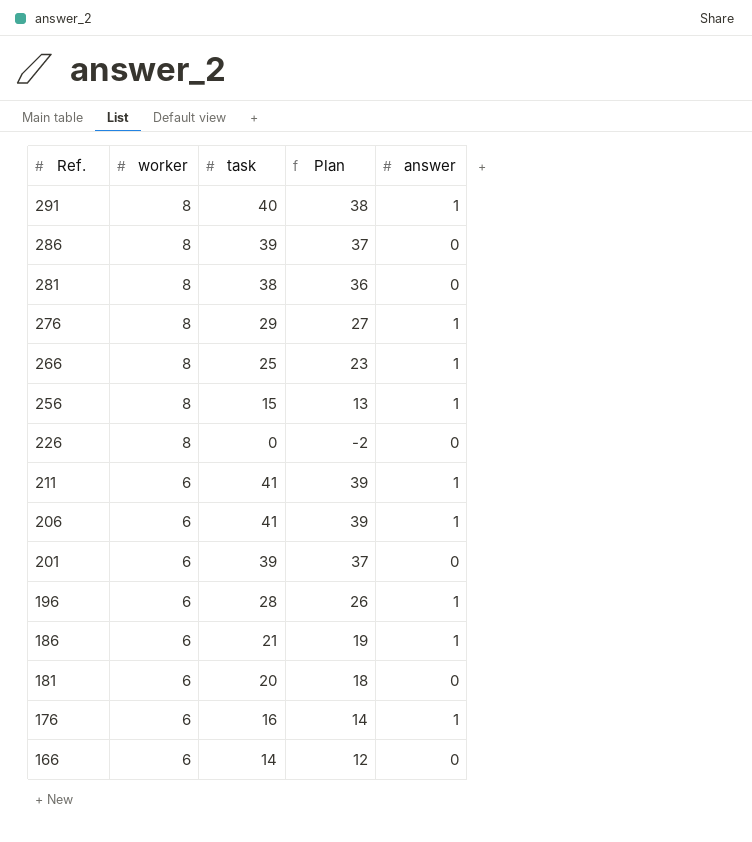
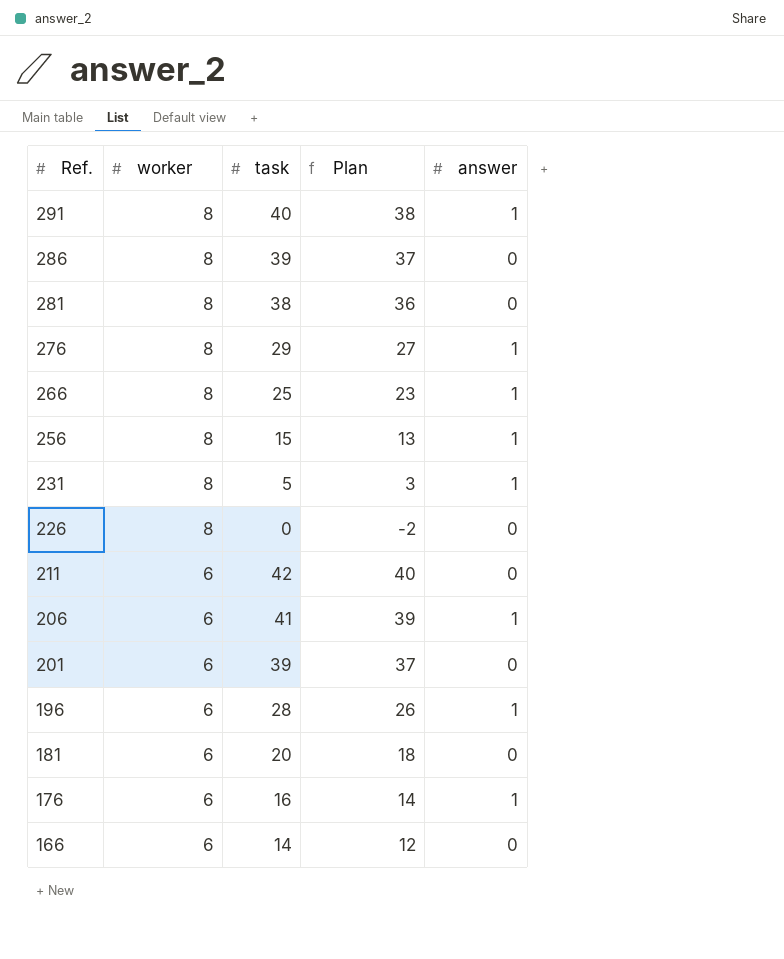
row 186: 6 | 21 | 19 | 1 -> none
row 231: none -> 8 | 5 | 3 | 1
211 | task: 41 -> 42
211 | Plan: 39 -> 40
211 | answer: 1 -> 0

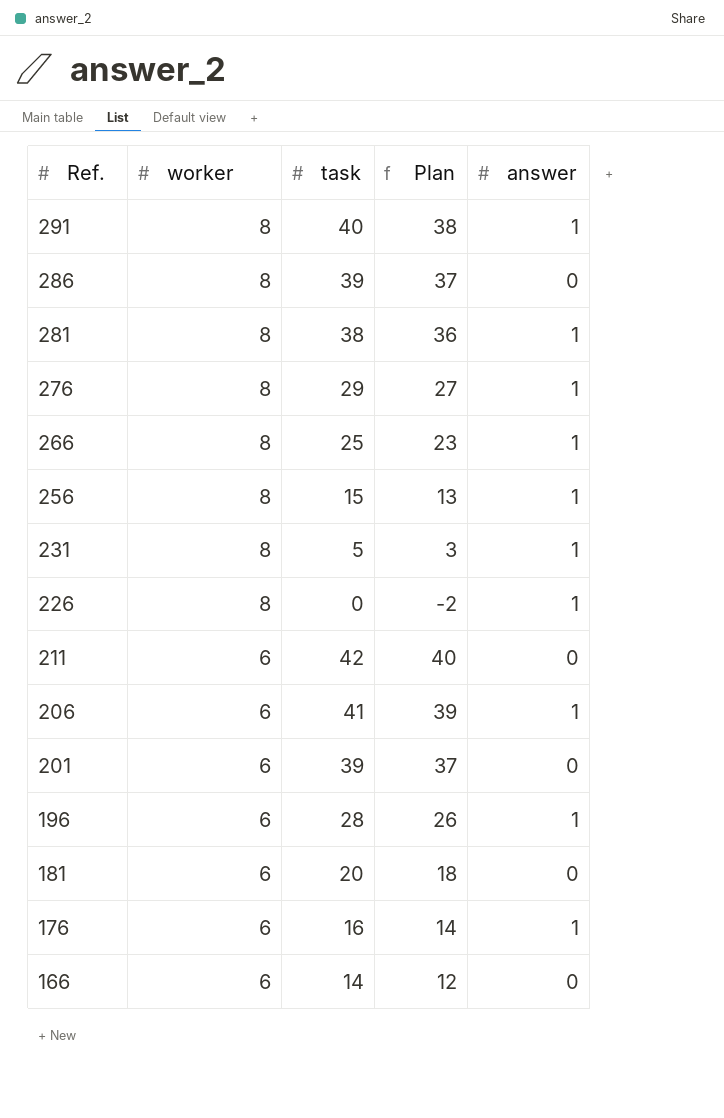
281 | answer: 0 -> 1
226 | answer: 0 -> 1

